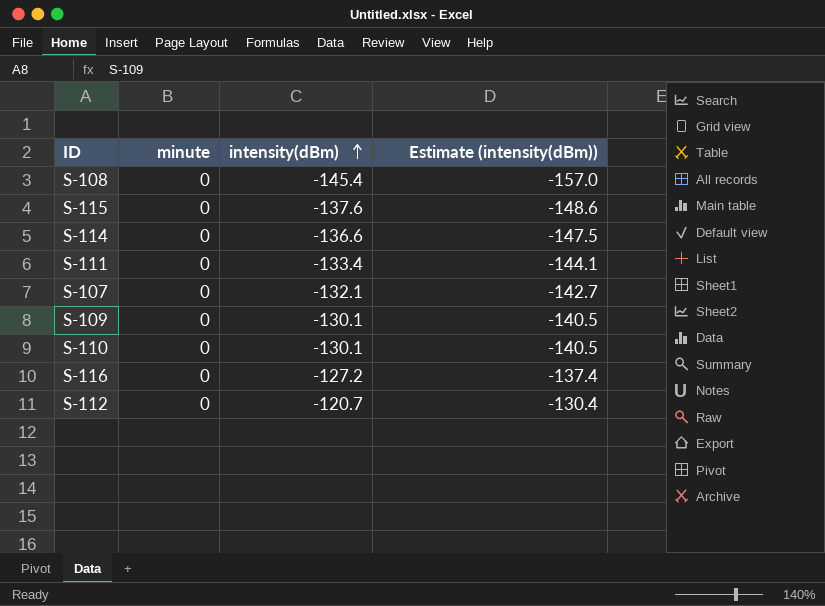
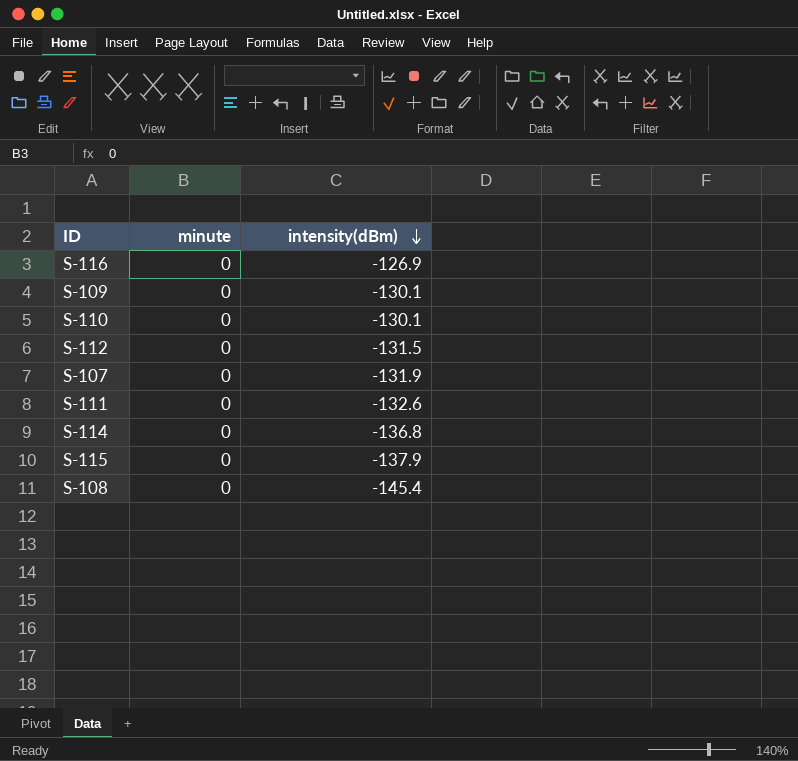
row order: intensity(dBm) ascending -> intensity(dBm) descending
column Estimate (intensity(dBm)) | formula: [intensity(dBm)] * 1.08 -> none
S-116 | intensity(dBm): -127.2 -> -126.9
S-112 | intensity(dBm): -120.7 -> -131.5
S-107 | intensity(dBm): -132.1 -> -131.9
S-111 | intensity(dBm): -133.4 -> -132.6
S-114 | intensity(dBm): -136.6 -> -136.8
S-115 | intensity(dBm): -137.6 -> -137.9

